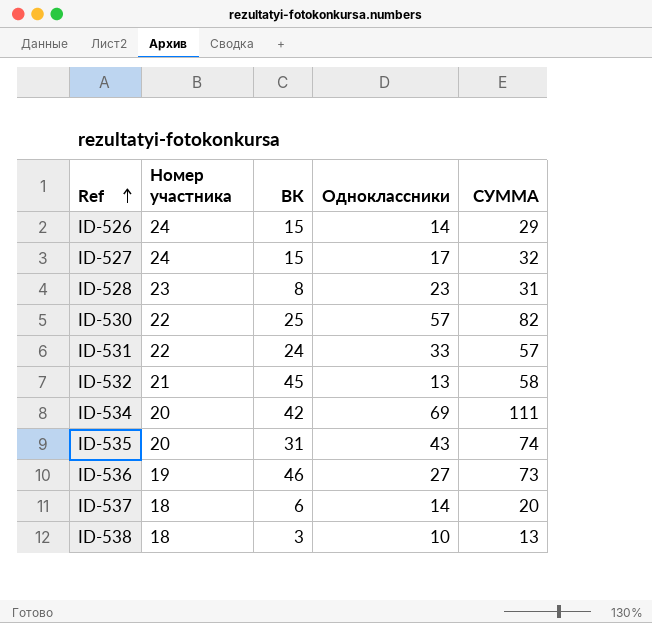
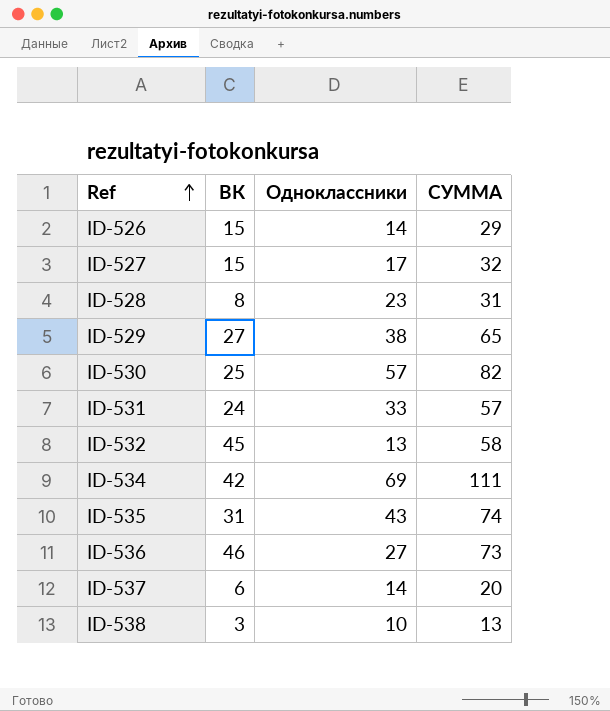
column Номер участника | position: 2 -> none
row ID-529: none -> 27 | 38 | 65

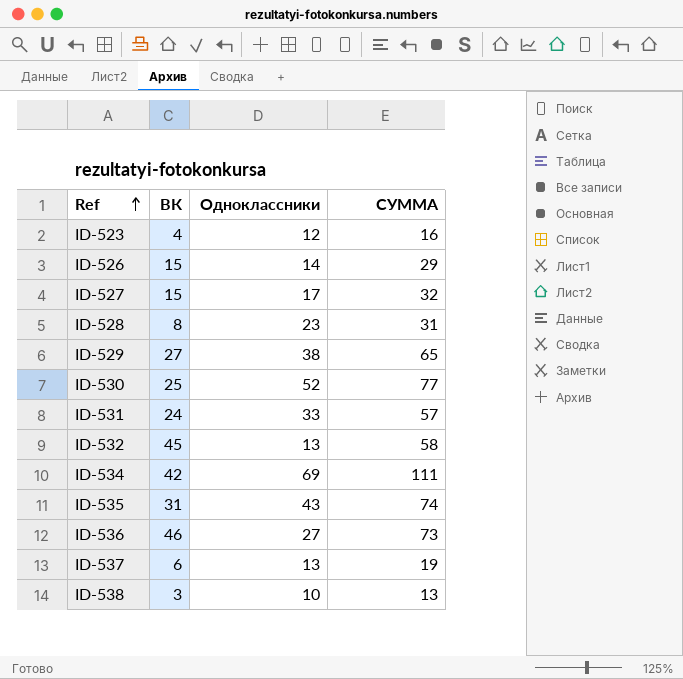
row ID-523: none -> 4 | 12 | 16
ID-530 | Одноклассники: 57 -> 52
ID-530 | СУММА: 82 -> 77
ID-537 | Одноклассники: 14 -> 13
ID-537 | СУММА: 20 -> 19

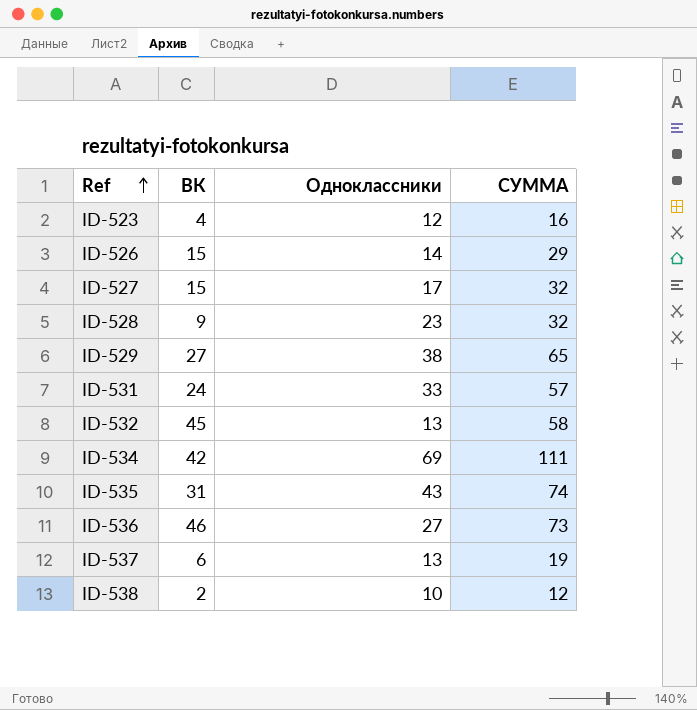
row ID-530: 25 | 52 | 77 -> none
ID-528 | ВК: 8 -> 9
ID-528 | СУММА: 31 -> 32
ID-538 | ВК: 3 -> 2
ID-538 | СУММА: 13 -> 12

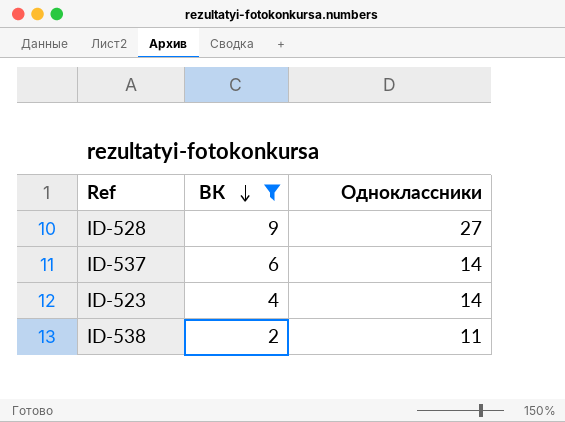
filter: none -> ВК <= 9
row order: Ref ascending -> ВК descending
column СУММА | formula: [ВК] + [Одноклассники] -> none
ID-528 | Одноклассники: 23 -> 27
ID-537 | Одноклассники: 13 -> 14
ID-523 | Одноклассники: 12 -> 14
ID-538 | Одноклассники: 10 -> 11

